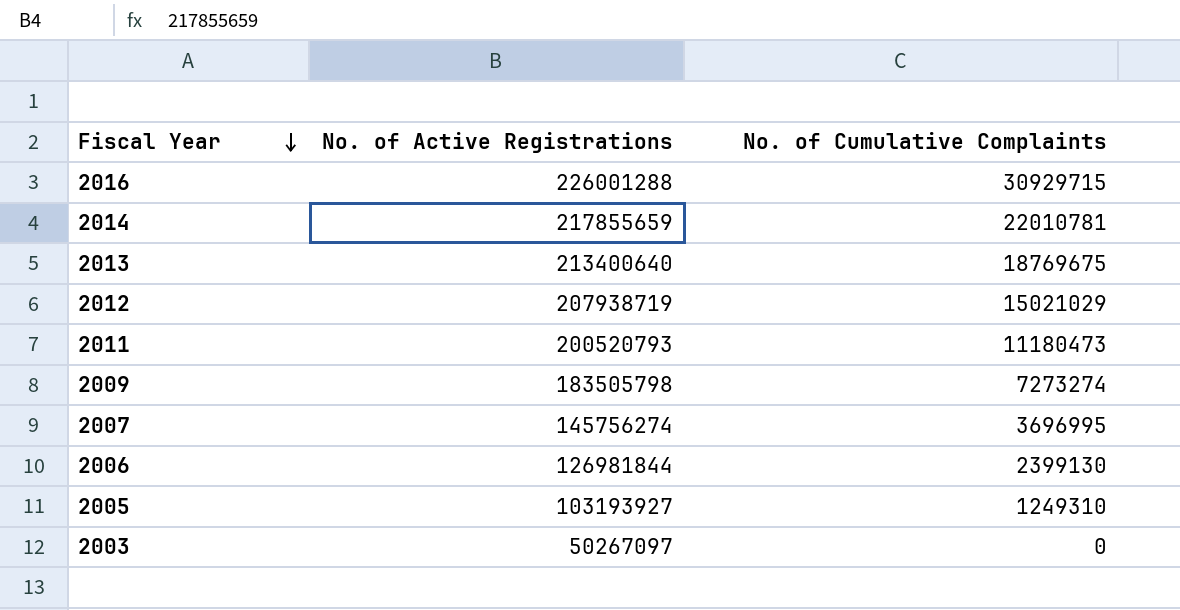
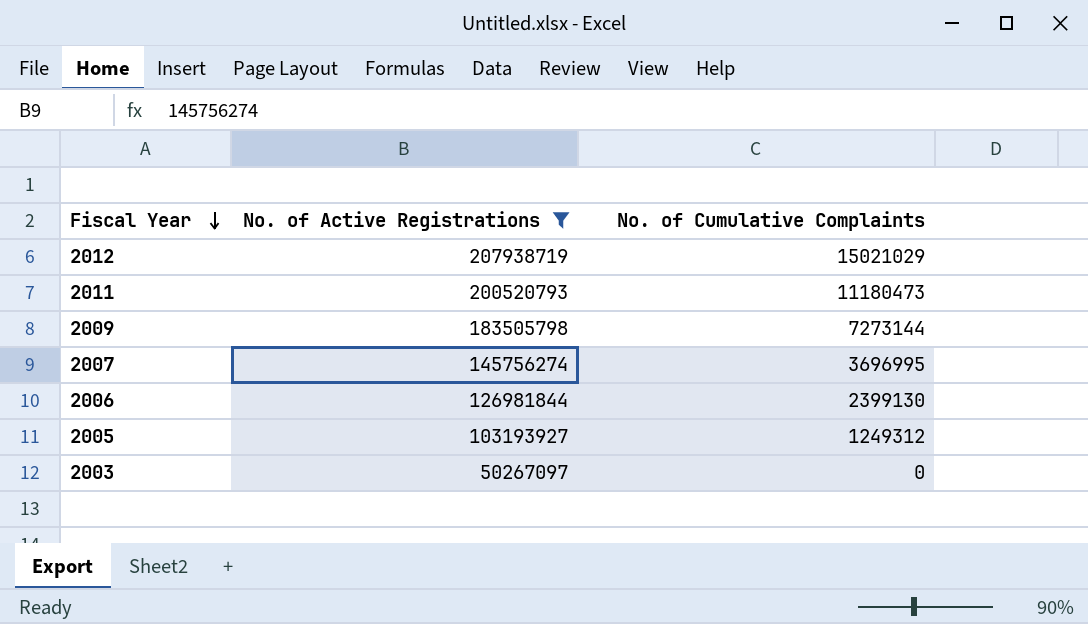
filter: none -> No. of Active Registrations <= 207938719
2009 | No. of Cumulative Complaints: 7273274 -> 7273144
2005 | No. of Cumulative Complaints: 1249310 -> 1249312

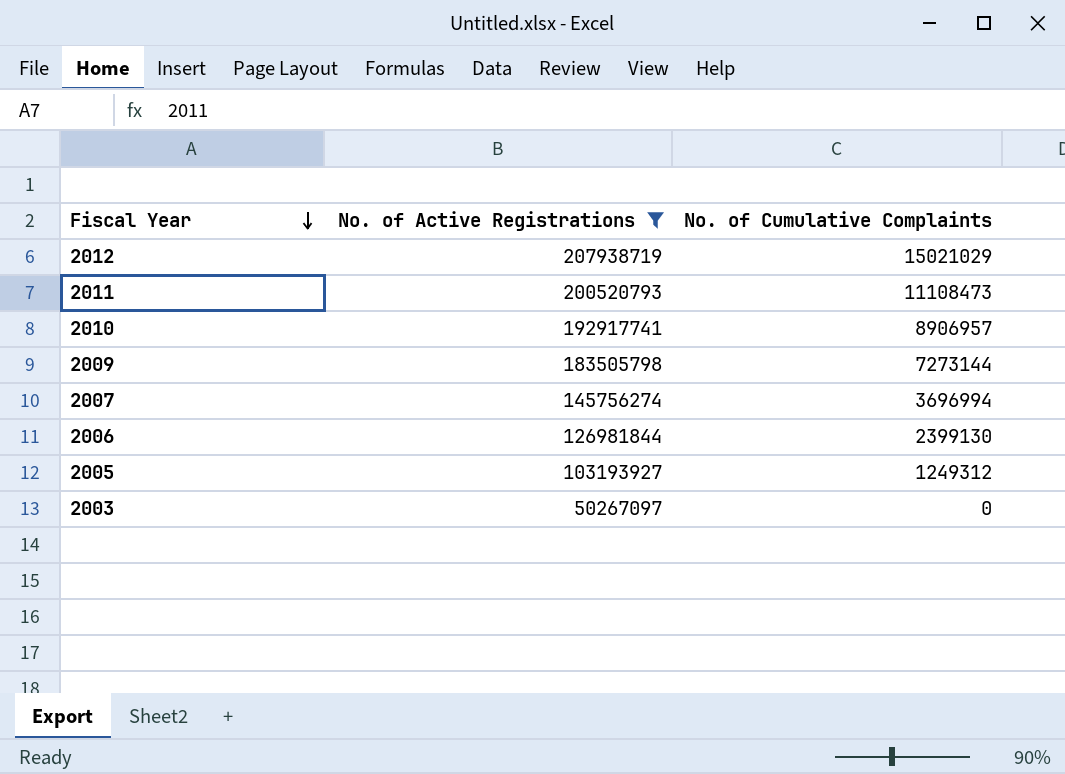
2011 | No. of Cumulative Complaints: 11180473 -> 11108473
row 2010: none -> 192917741 | 8906957
2007 | No. of Cumulative Complaints: 3696995 -> 3696994

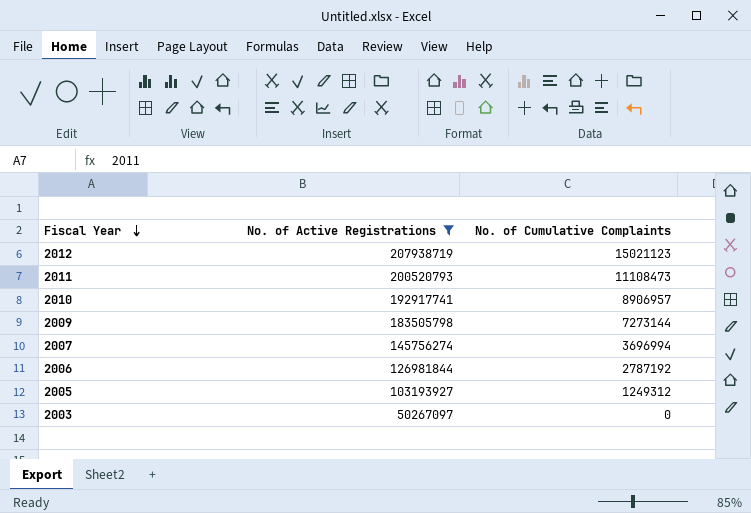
2012 | No. of Cumulative Complaints: 15021029 -> 15021123
2006 | No. of Cumulative Complaints: 2399130 -> 2787192

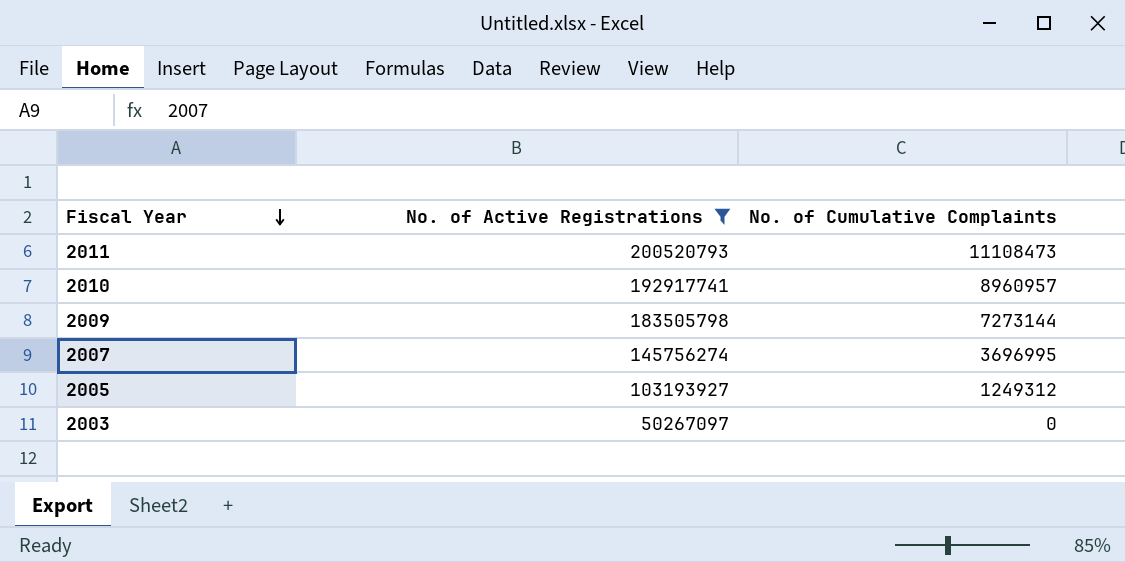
row 2012: 207938719 | 15021123 -> none
row 2006: 126981844 | 2787192 -> none
2010 | No. of Cumulative Complaints: 8906957 -> 8960957
2007 | No. of Cumulative Complaints: 3696994 -> 3696995

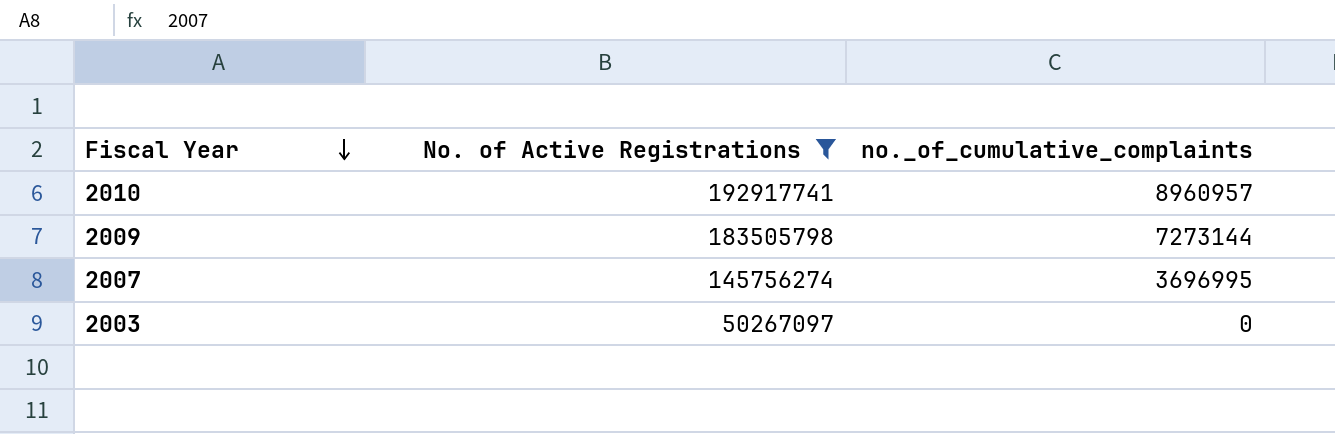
column name: No. of Cumulative Complaints -> no._of_cumulative_complaints
row 2011: 200520793 | 11108473 -> none
row 2005: 103193927 | 1249312 -> none

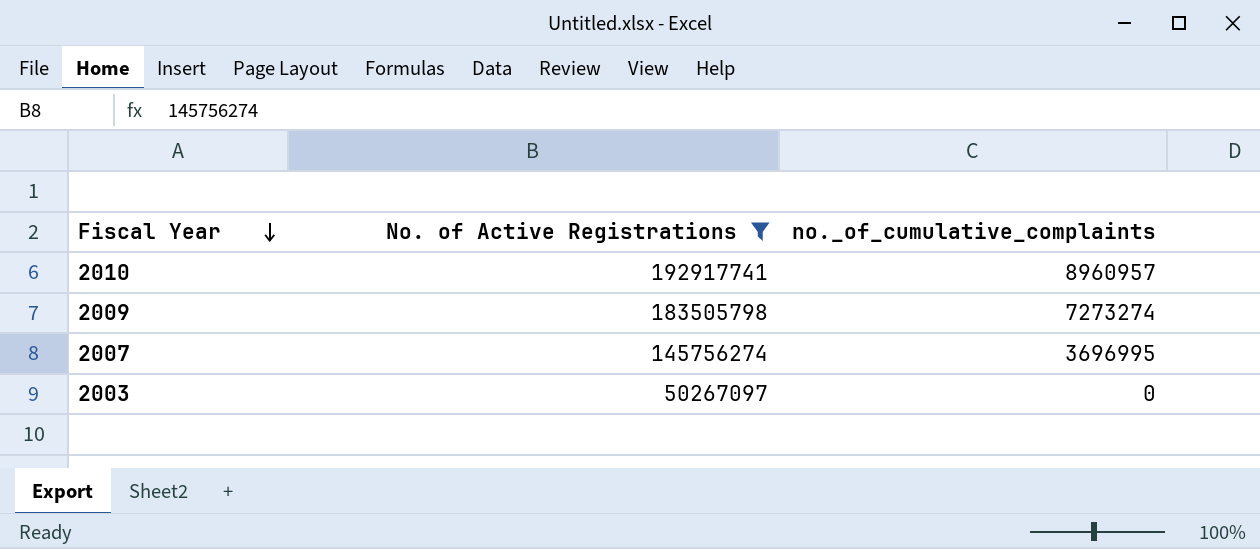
2009 | no._of_cumulative_complaints: 7273144 -> 7273274

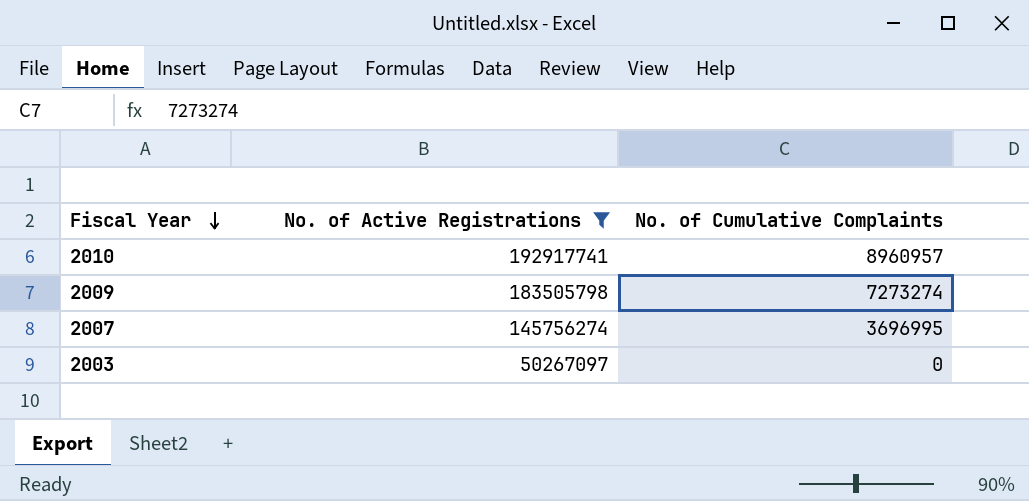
column name: no._of_cumulative_complaints -> No. of Cumulative Complaints

